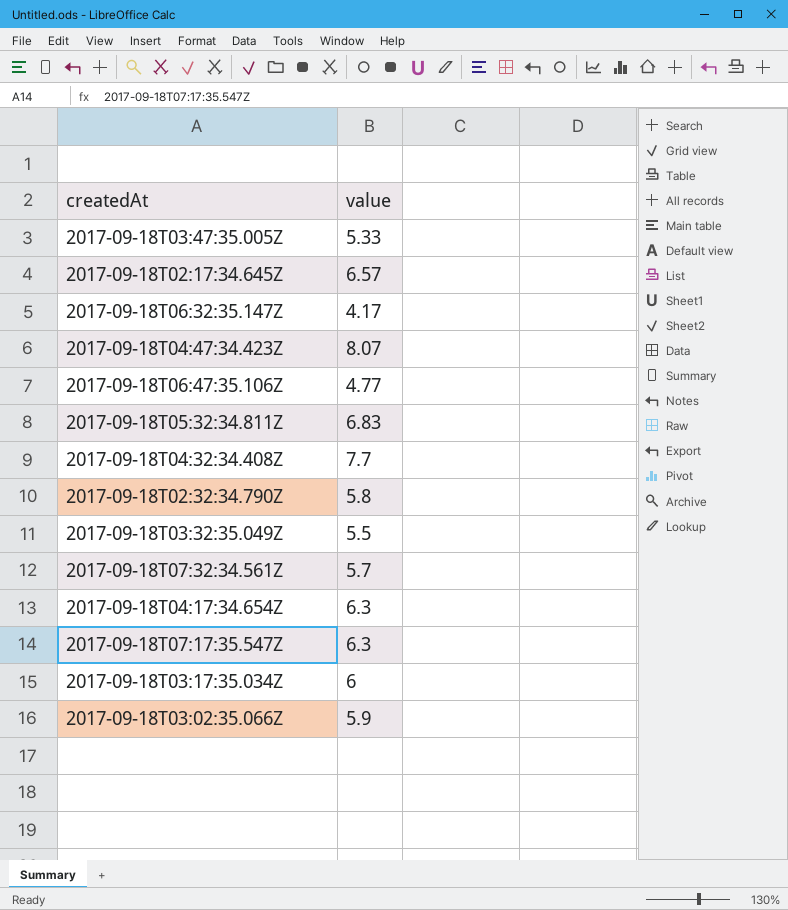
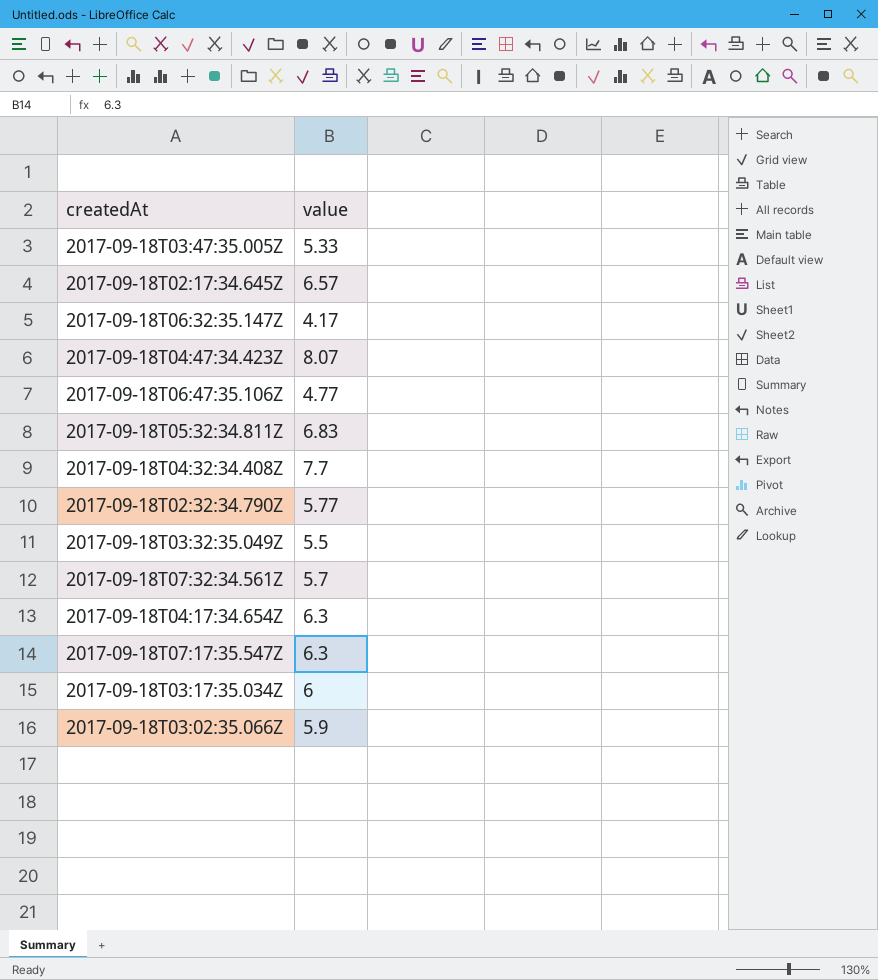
2017-09-18T02:32:34.790Z | value: 5.8 -> 5.77

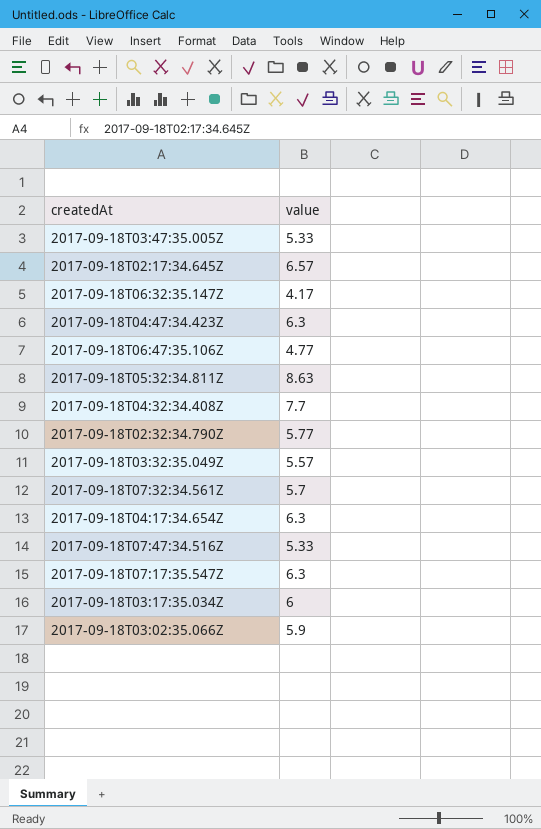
2017-09-18T04:47:34.423Z | value: 8.07 -> 6.3
2017-09-18T05:32:34.811Z | value: 6.83 -> 8.63
2017-09-18T03:32:35.049Z | value: 5.5 -> 5.57
row 2017-09-18T07:47:34.516Z: none -> 5.33

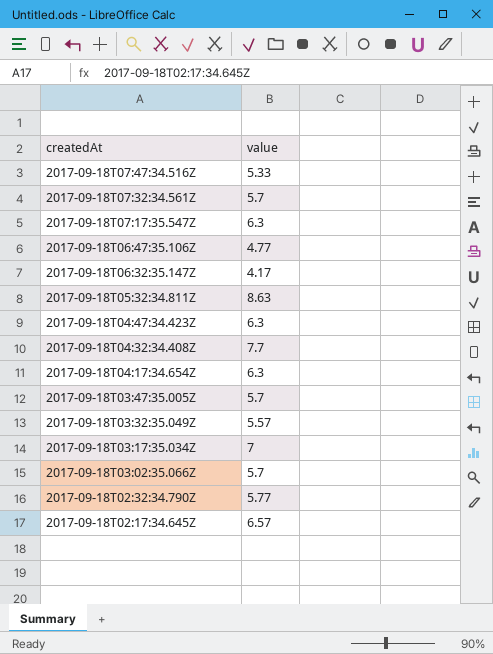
row order: none -> createdAt descending
2017-09-18T03:47:35.005Z | value: 5.33 -> 5.7
2017-09-18T03:17:35.034Z | value: 6 -> 7
2017-09-18T03:02:35.066Z | value: 5.9 -> 5.7

